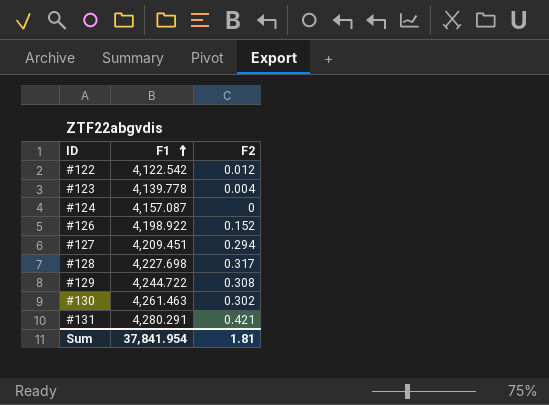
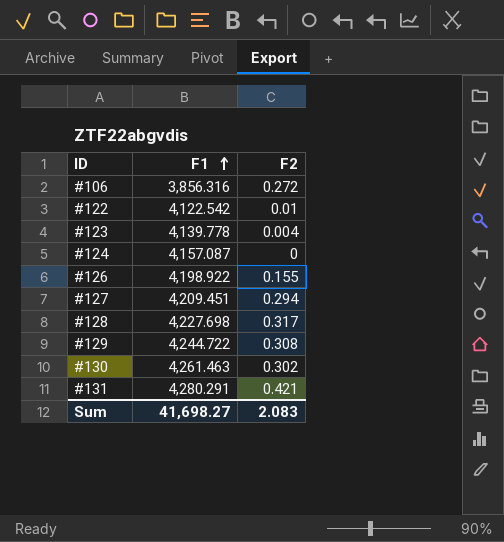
row #106: none -> 3,856.316 | 0.272
#122 | F2: 0.012 -> 0.01
#126 | F2: 0.152 -> 0.155
Sum | F1: 37,841.954 -> 41,698.27
Sum | F2: 1.81 -> 2.083

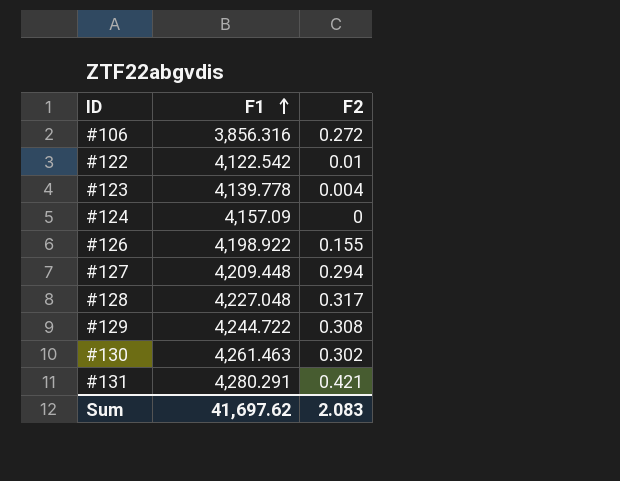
#124 | F1: 4,157.087 -> 4,157.09
#127 | F1: 4,209.451 -> 4,209.448
#128 | F1: 4,227.698 -> 4,227.048
Sum | F1: 41,698.27 -> 41,697.62

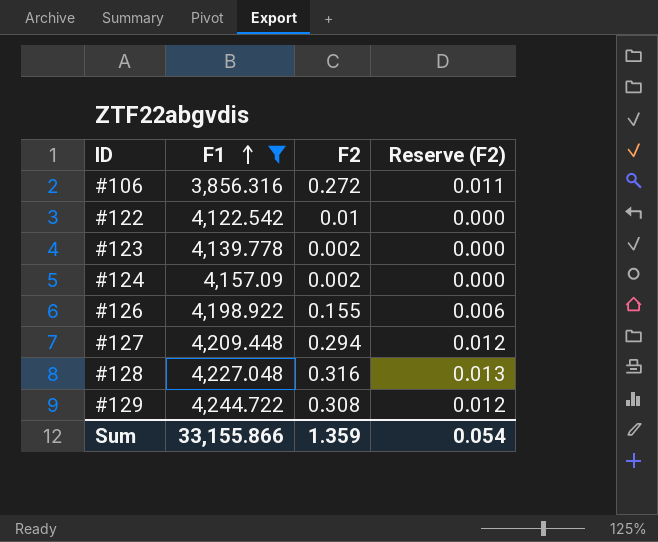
filter: none -> F1 <= 4,244.722
column Reserve (F2) | formula: none -> [F2] * 0.04
#123 | F2: 0.004 -> 0.002
#124 | F2: 0 -> 0.002
#128 | F2: 0.317 -> 0.316
Sum | F1: 41,697.62 -> 33,155.866
Sum | F2: 2.083 -> 1.359

